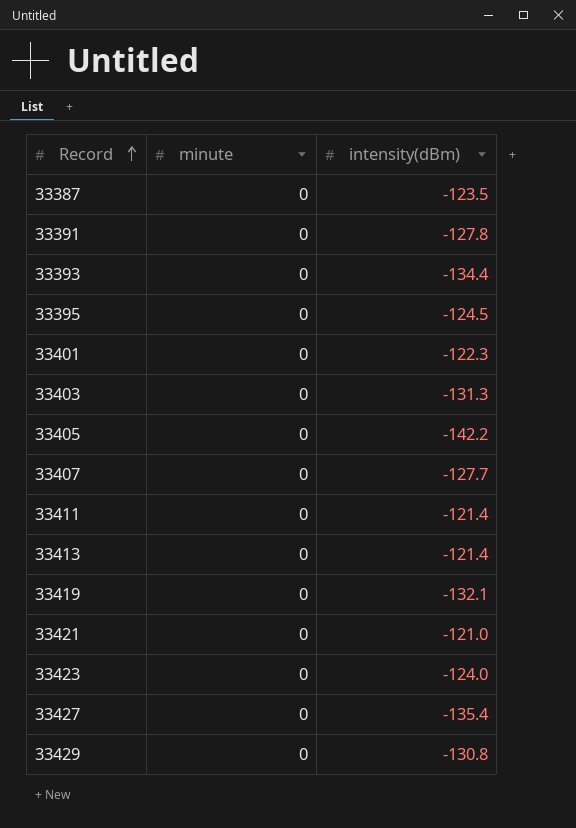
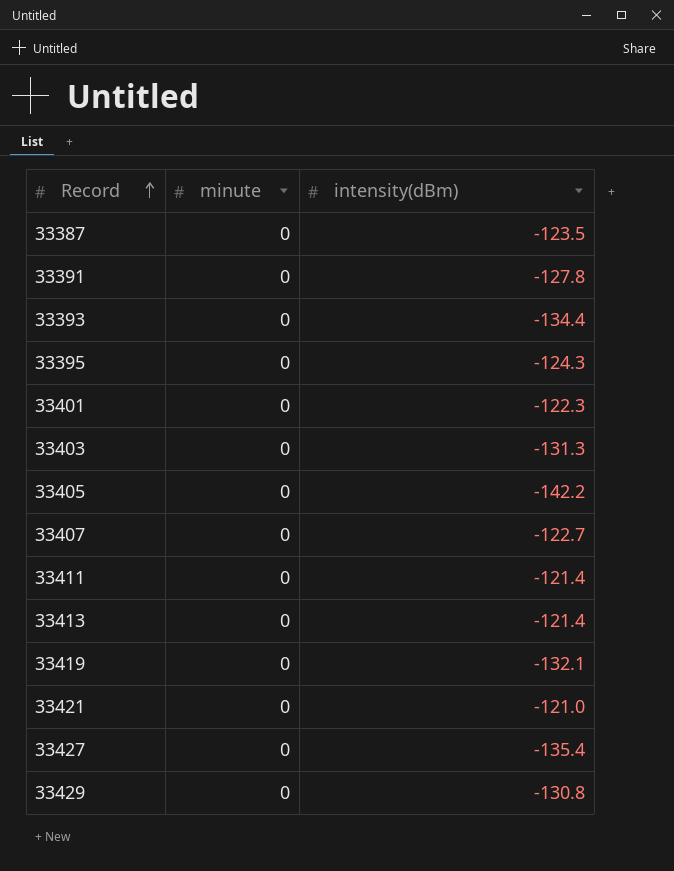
row 33423: 0 | -124.0 -> none
33395 | intensity(dBm): -124.5 -> -124.3
33407 | intensity(dBm): -127.7 -> -122.7

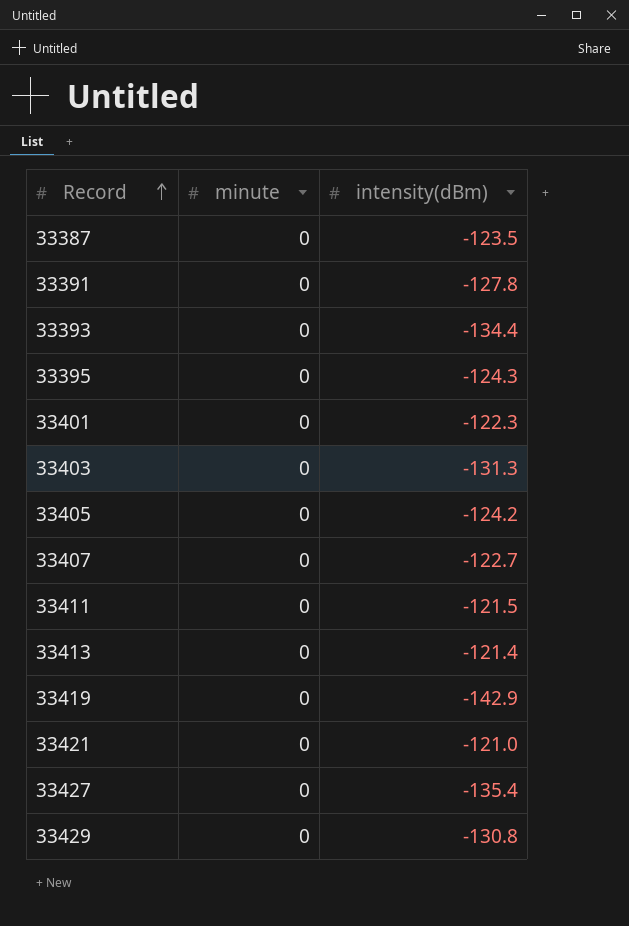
33405 | intensity(dBm): -142.2 -> -124.2
33411 | intensity(dBm): -121.4 -> -121.5
33419 | intensity(dBm): -132.1 -> -142.9

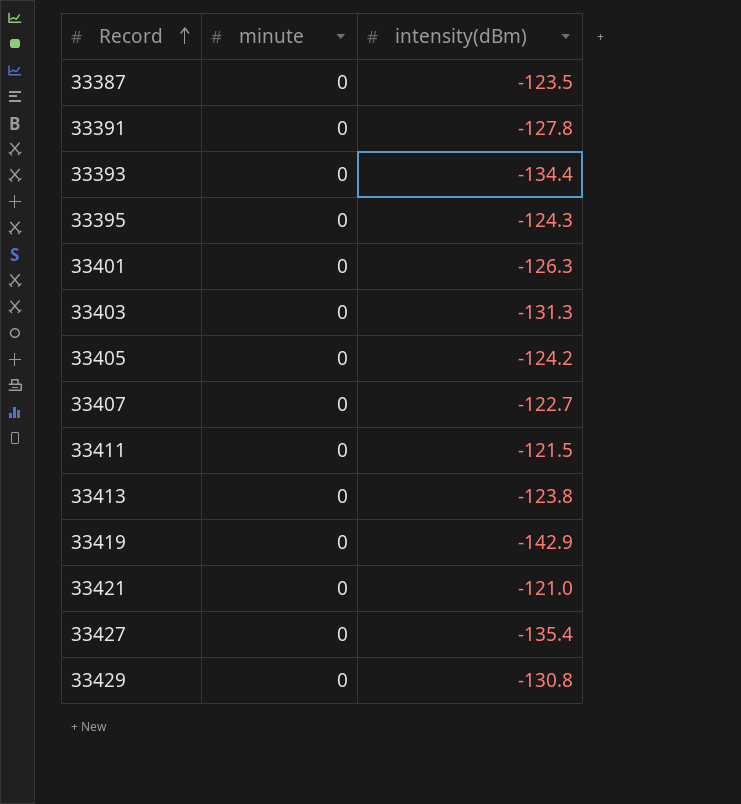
33401 | intensity(dBm): -122.3 -> -126.3
33413 | intensity(dBm): -121.4 -> -123.8

